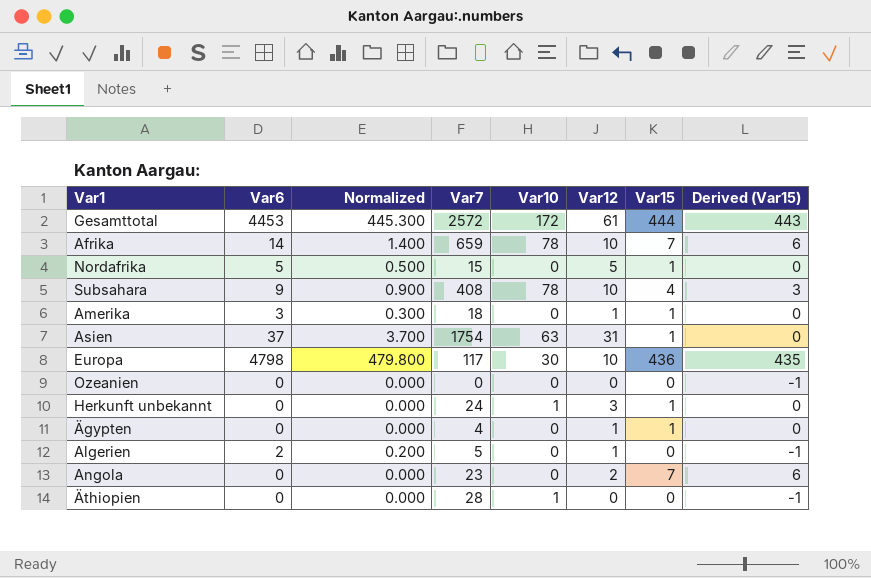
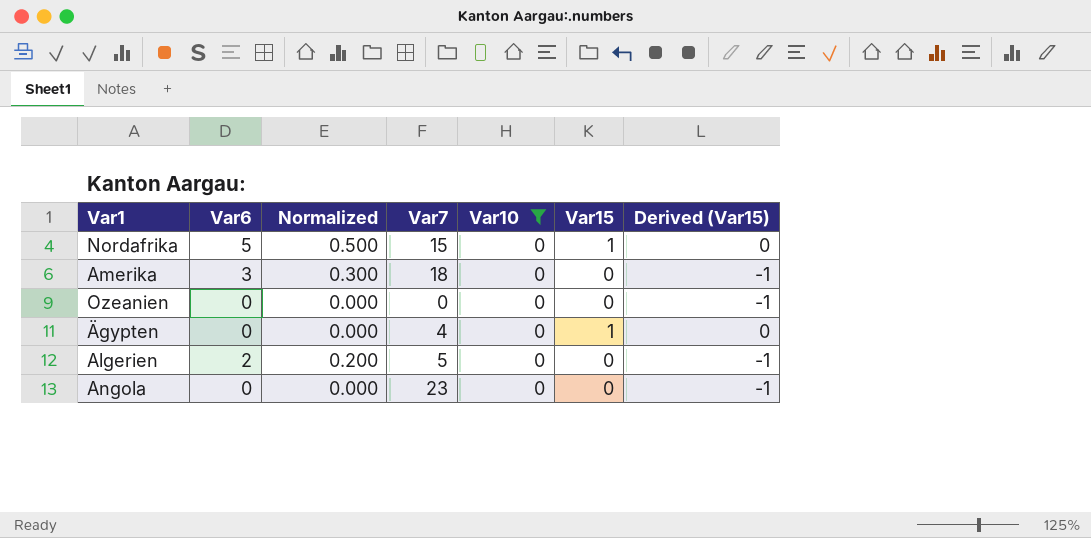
filter: none -> Var10 = 0
column Var12 | position: 6 -> none
Amerika | Var15: 1 -> 0
Amerika | Derived (Var15): 0 -> -1
Angola | Var15: 7 -> 0
Angola | Derived (Var15): 6 -> -1

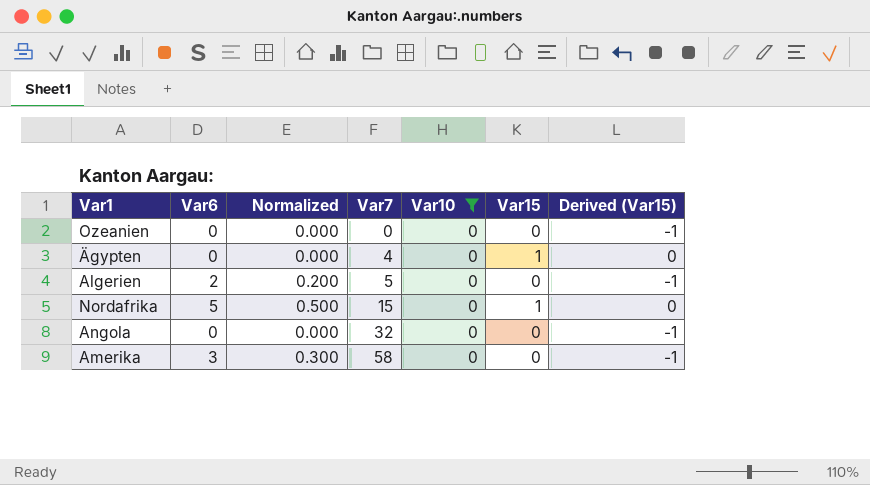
row order: none -> Var7 ascending
Angola | Var7: 23 -> 32
Amerika | Var7: 18 -> 58

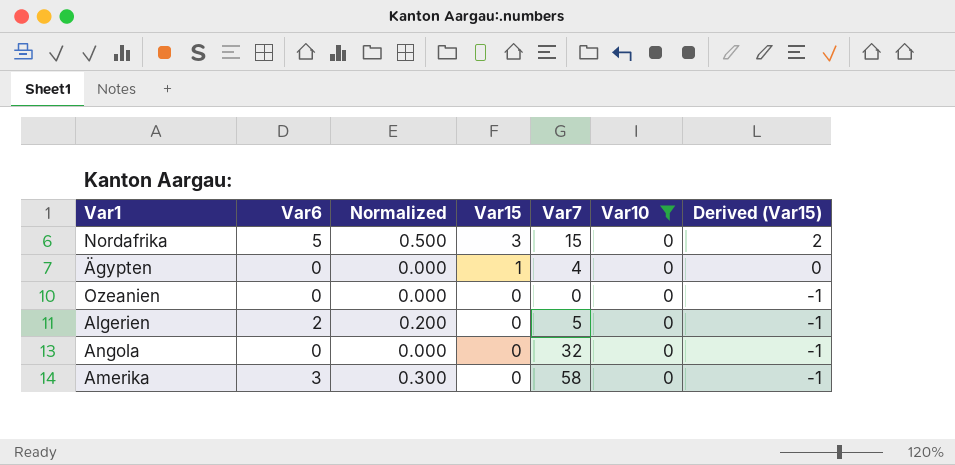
row order: Var7 ascending -> Var15 descending
column Var15 | position: 6 -> 4
Nordafrika | Var15: 1 -> 3
Nordafrika | Derived (Var15): 0 -> 2

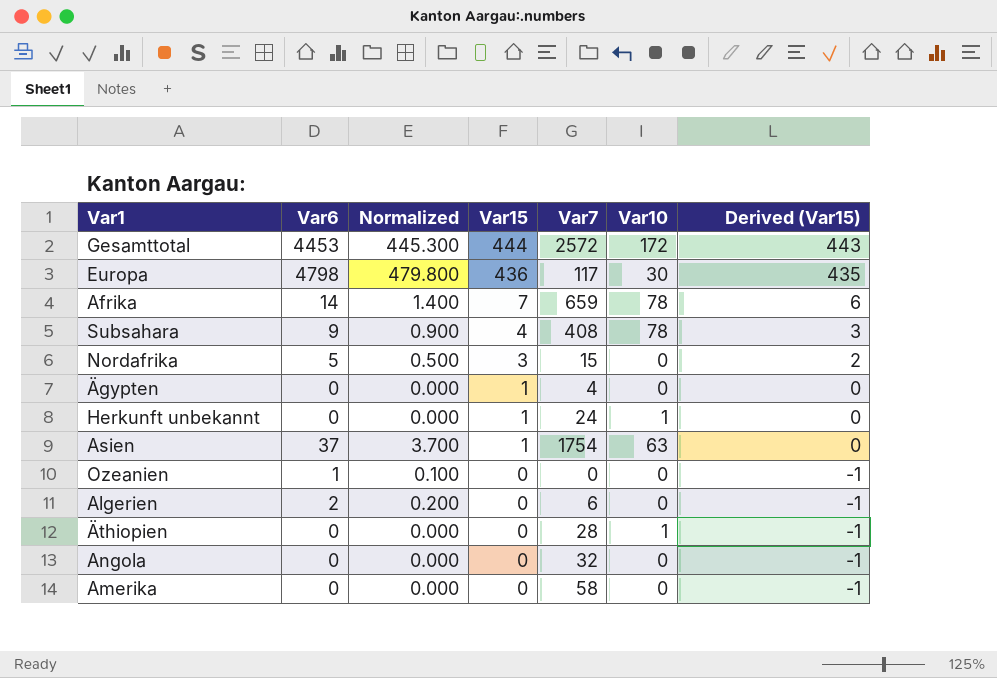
filter: Var10 = 0 -> none
Ozeanien | Var6: 0 -> 1
Ozeanien | Normalized: 0.000 -> 0.100
Algerien | Var7: 5 -> 6
Amerika | Var6: 3 -> 0
Amerika | Normalized: 0.300 -> 0.000

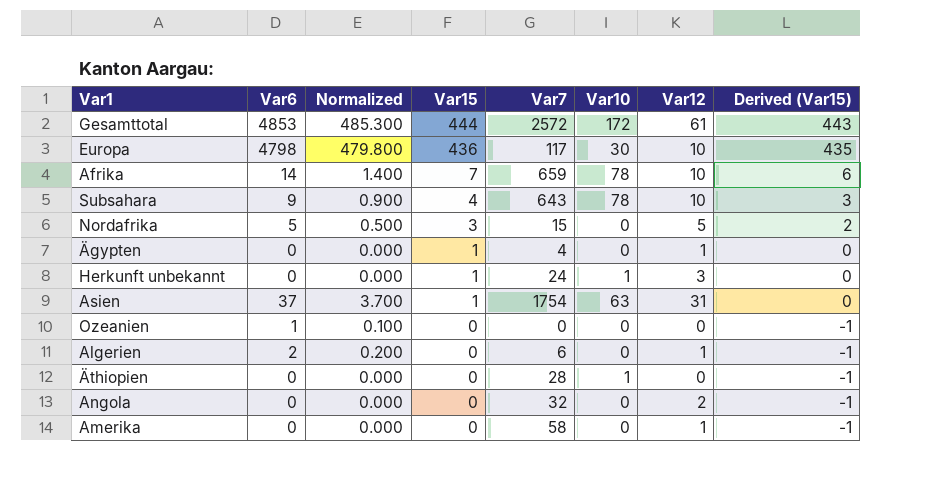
column Var12 | position: none -> 7
Gesamttotal | Var6: 4453 -> 4853
Gesamttotal | Normalized: 445.300 -> 485.300
Subsahara | Var7: 408 -> 643

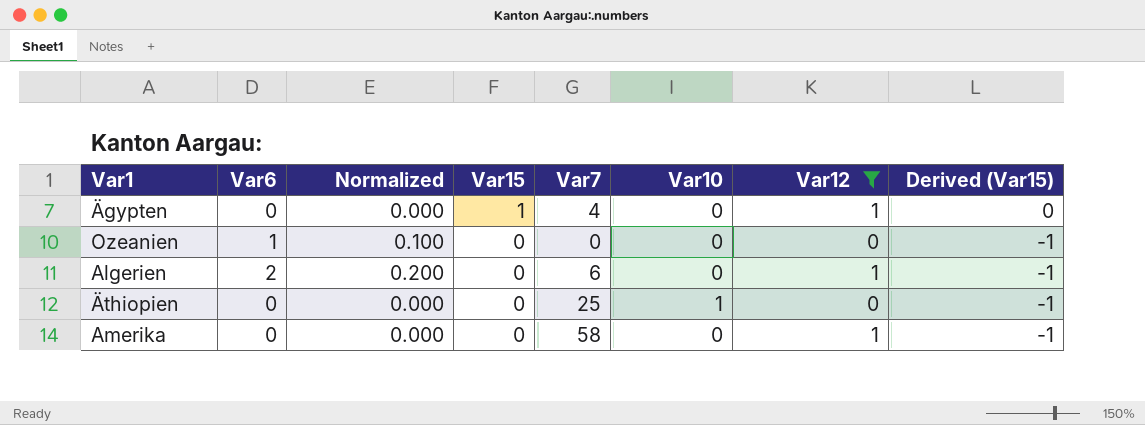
filter: none -> Var12 <= 1
Äthiopien | Var7: 28 -> 25

